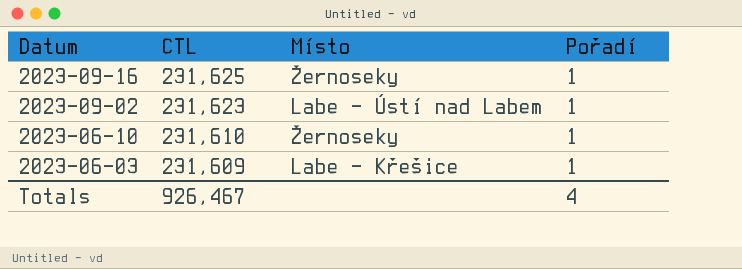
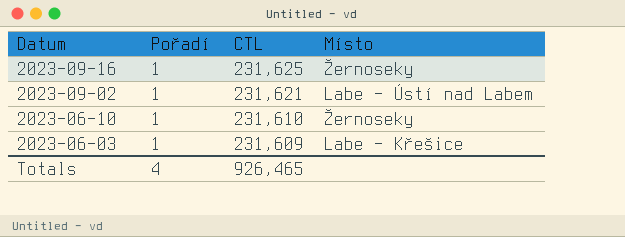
column Pořadí | position: 4 -> 2
2023-09-02 | CTL: 231,623 -> 231,621
Totals | CTL: 926,467 -> 926,465

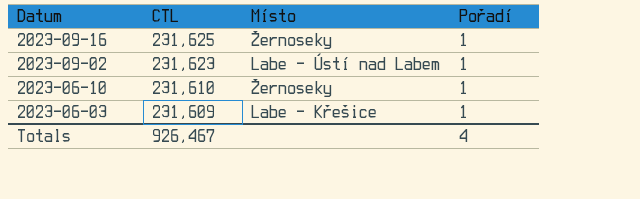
column Pořadí | position: 2 -> 4
2023-09-02 | CTL: 231,621 -> 231,623
Totals | CTL: 926,465 -> 926,467

